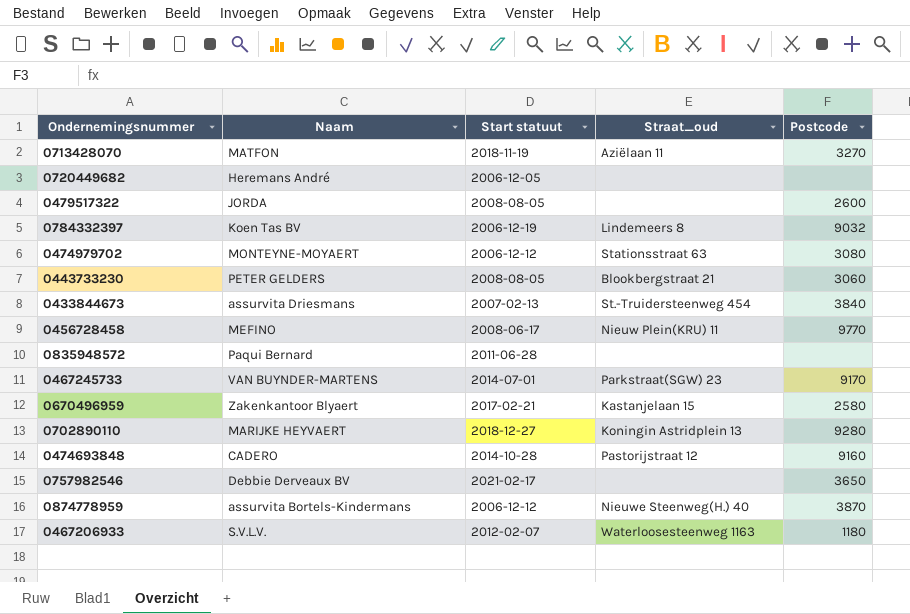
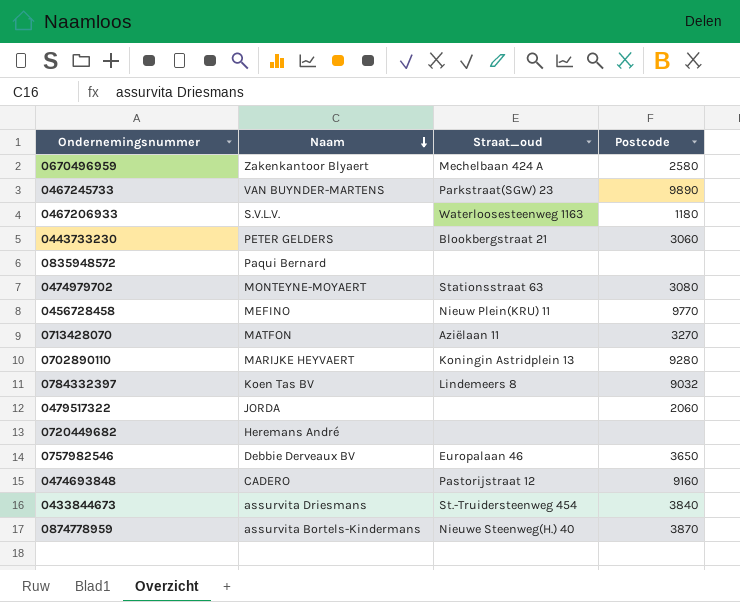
row order: none -> Naam descending
column Start statuut | position: 3 -> none
0670496959 | Straat_oud: Kastanjelaan 15 -> Mechelbaan 424 A
0467245733 | Postcode: 9170 -> 9890
0479517322 | Postcode: 2600 -> 2060
0757982546 | Straat_oud: none -> Europalaan 46

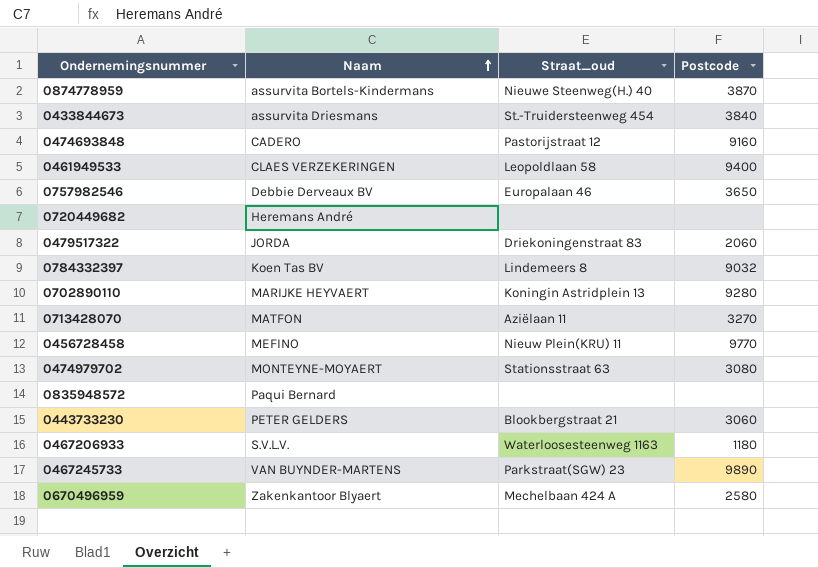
row order: Naam descending -> Naam ascending
row 0461949533: none -> CLAES VERZEKERINGEN | Leopoldlaan 58 | 9400
0479517322 | Straat_oud: none -> Driekoningenstraat 83

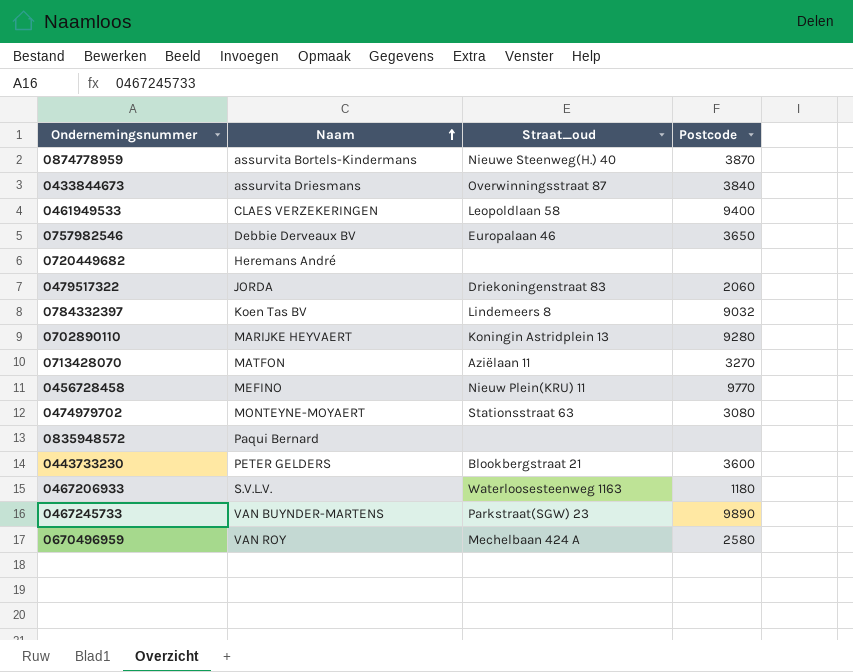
row 0474693848: CADERO | Pastorijstraat 12 | 9160 -> none
0433844673 | Straat_oud: St.-Truidersteenweg 454 -> Overwinningsstraat 87
0443733230 | Postcode: 3060 -> 3600
0670496959 | Naam: Zakenkantoor Blyaert -> VAN ROY

